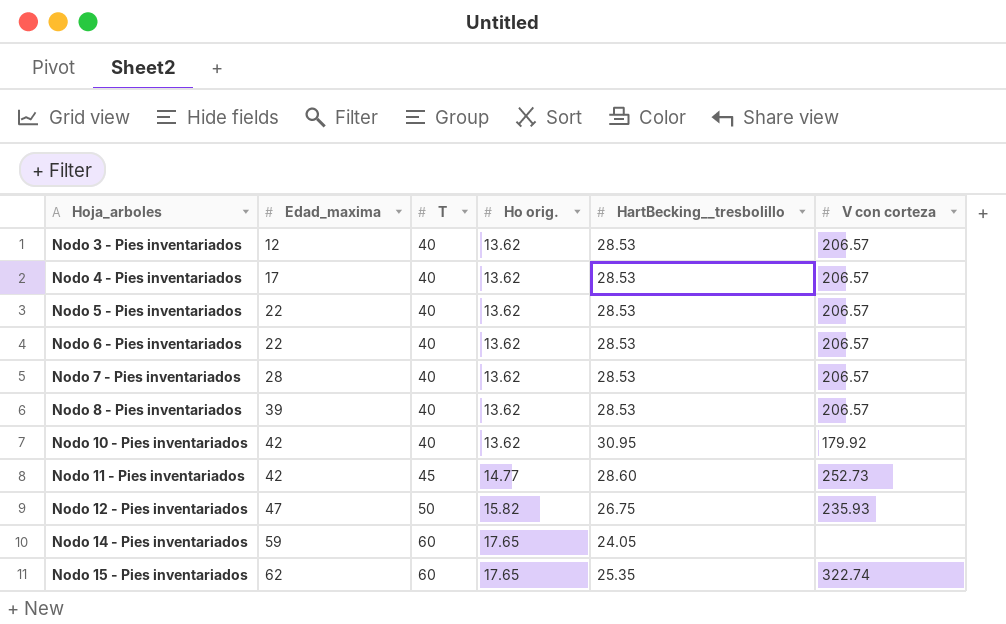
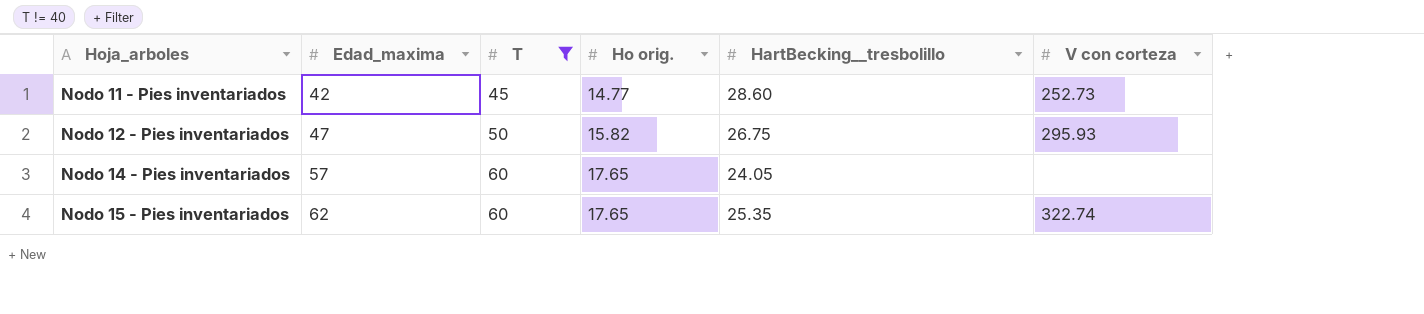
filter: none -> T != 40
Nodo 12 - Pies inventariados | V con corteza: 235.93 -> 295.93
Nodo 14 - Pies inventariados | Edad_maxima: 59 -> 57

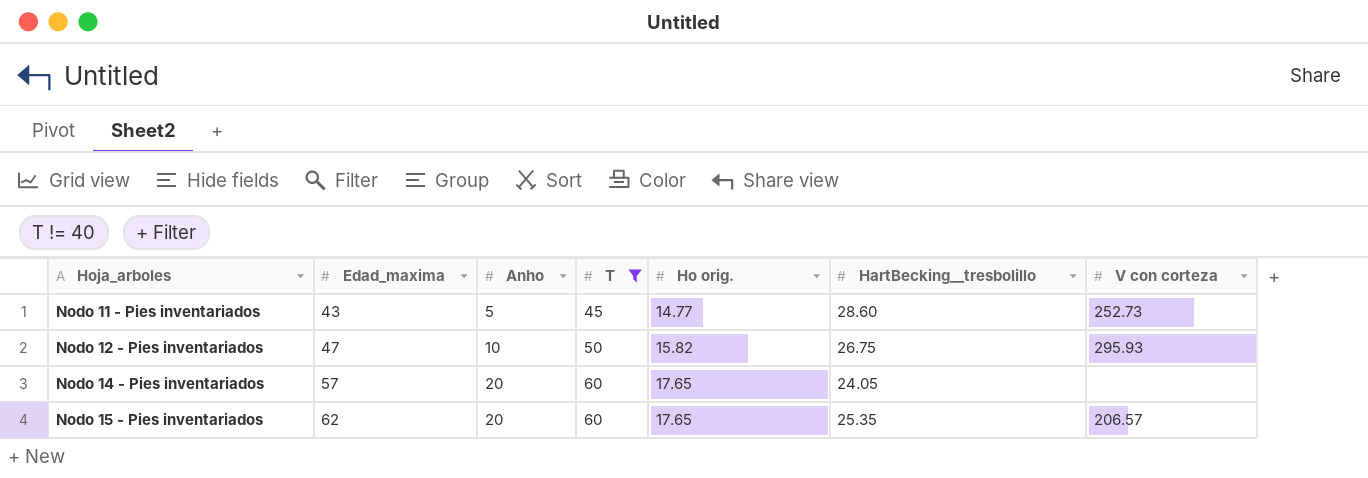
column Anho | position: none -> 3
Nodo 11 - Pies inventariados | Edad_maxima: 42 -> 43
Nodo 15 - Pies inventariados | V con corteza: 322.74 -> 206.57

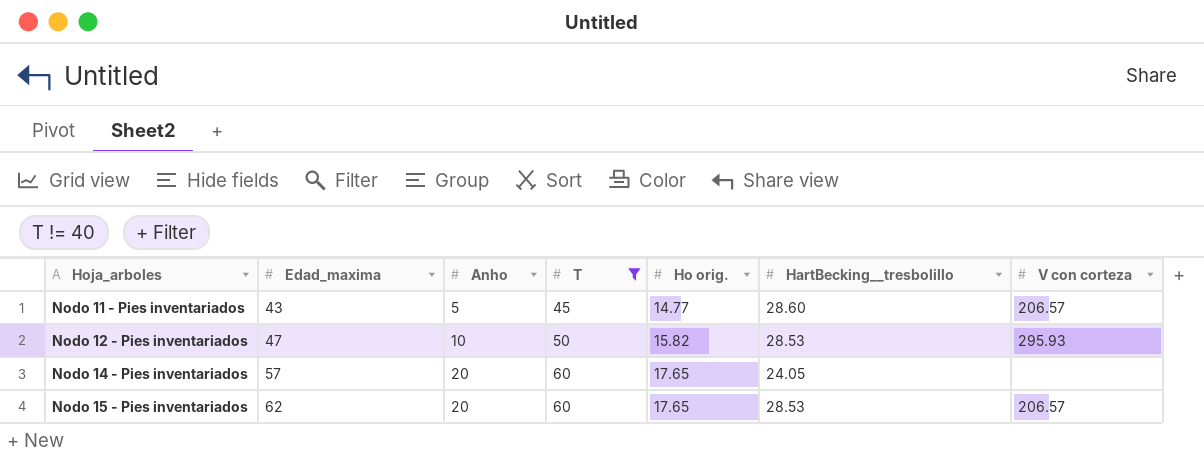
Nodo 11 - Pies inventariados | V con corteza: 252.73 -> 206.57
Nodo 12 - Pies inventariados | HartBecking__tresbolillo: 26.75 -> 28.53
Nodo 15 - Pies inventariados | HartBecking__tresbolillo: 25.35 -> 28.53

